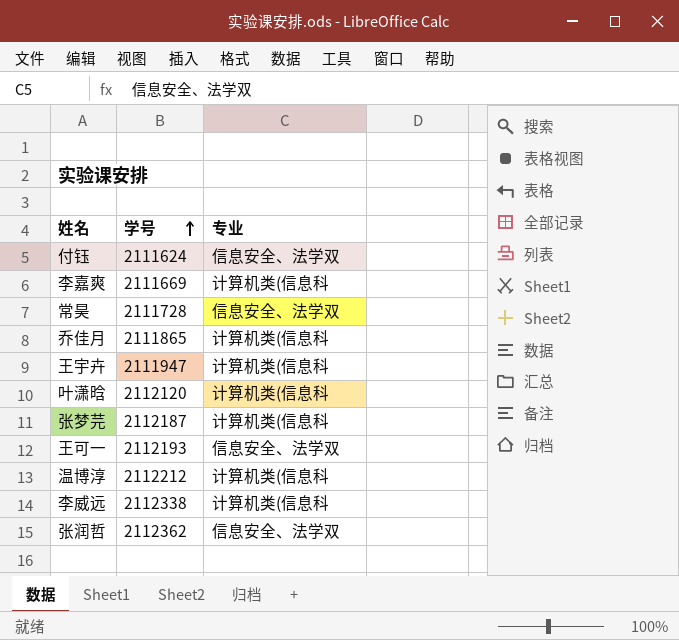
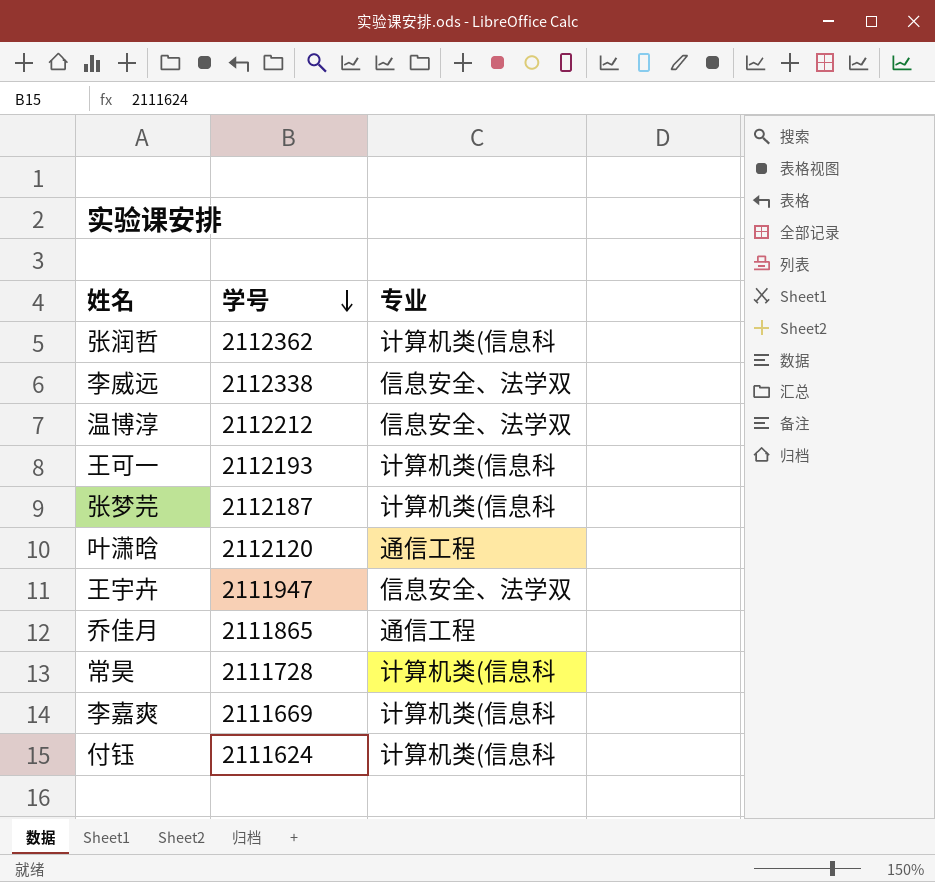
row order: 学号 ascending -> 学号 descending
张润哲 | 专业: 信息安全、法学双 -> 计算机类(信息科
李威远 | 专业: 计算机类(信息科 -> 信息安全、法学双
温博淳 | 专业: 计算机类(信息科 -> 信息安全、法学双
王可一 | 专业: 信息安全、法学双 -> 计算机类(信息科
叶潇晗 | 专业: 计算机类(信息科 -> 通信工程
王宇卉 | 专业: 计算机类(信息科 -> 信息安全、法学双
乔佳月 | 专业: 计算机类(信息科 -> 通信工程
常昊 | 专业: 信息安全、法学双 -> 计算机类(信息科
付钰 | 专业: 信息安全、法学双 -> 计算机类(信息科

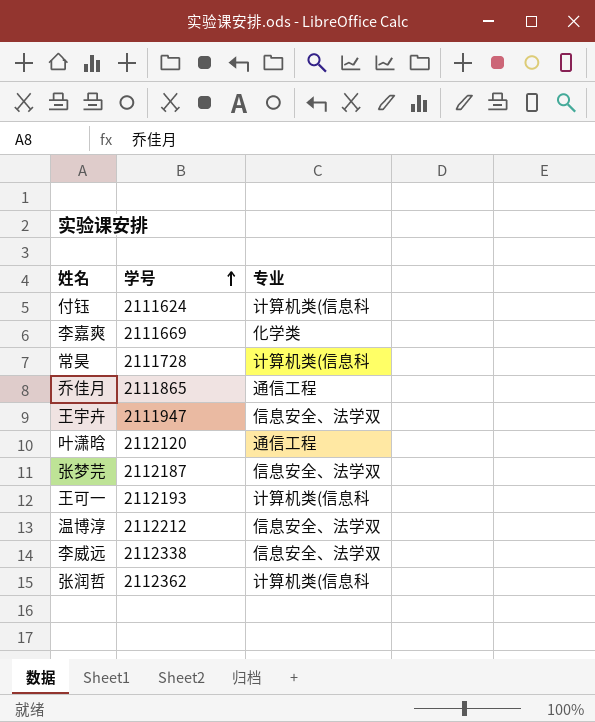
row order: 学号 descending -> 学号 ascending
李嘉爽 | 专业: 计算机类(信息科 -> 化学类
张梦芫 | 专业: 计算机类(信息科 -> 信息安全、法学双

